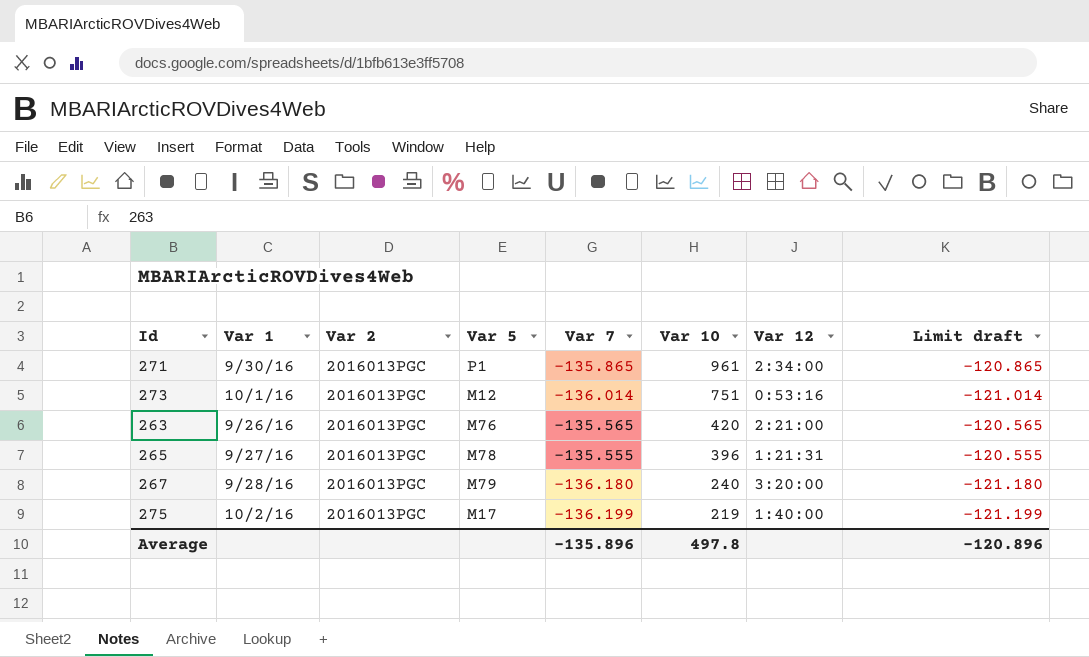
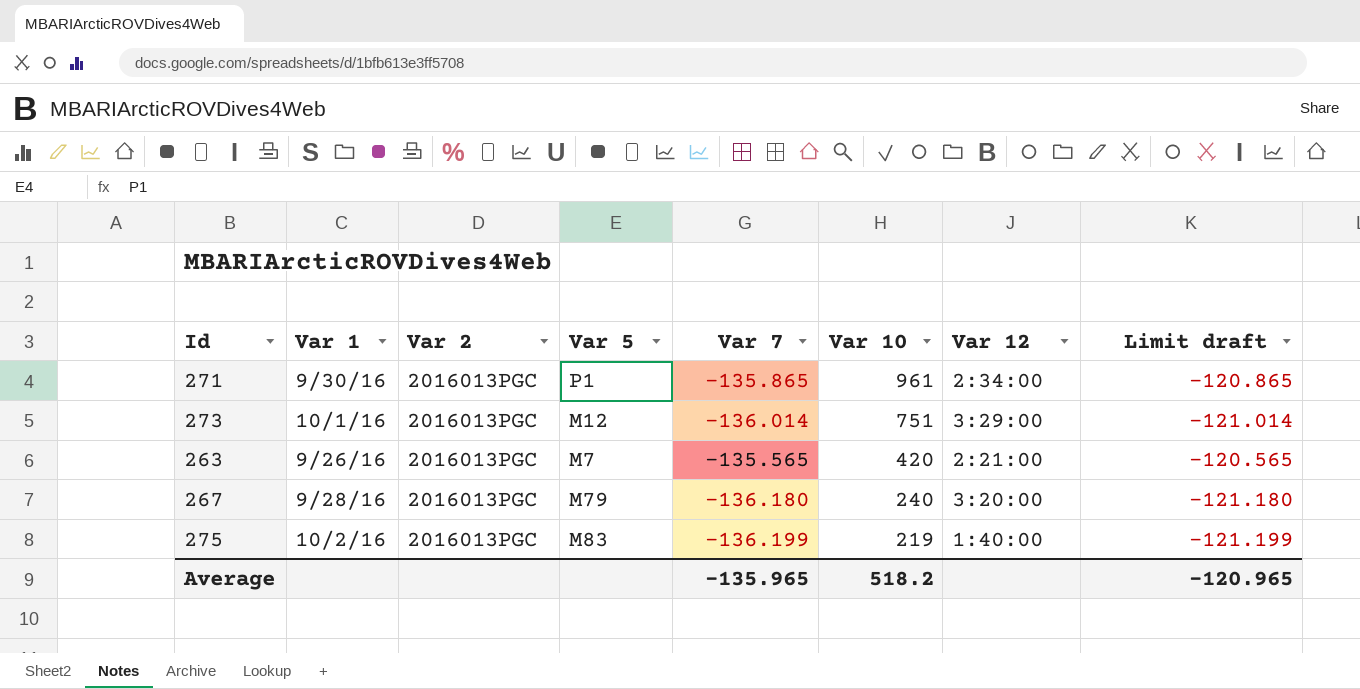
row 265: 9/27/16 | 2016013PGC | M78 | -135.555 | 396 | 1:21:31 | -120.555 -> none
273 | Var 12: 0:53:16 -> 3:29:00
263 | Var 5: M76 -> M7
275 | Var 5: M17 -> M83
Average | Var 7: -135.896 -> -135.965
Average | Var 10: 497.8 -> 518.2
Average | Limit draft: -120.896 -> -120.965

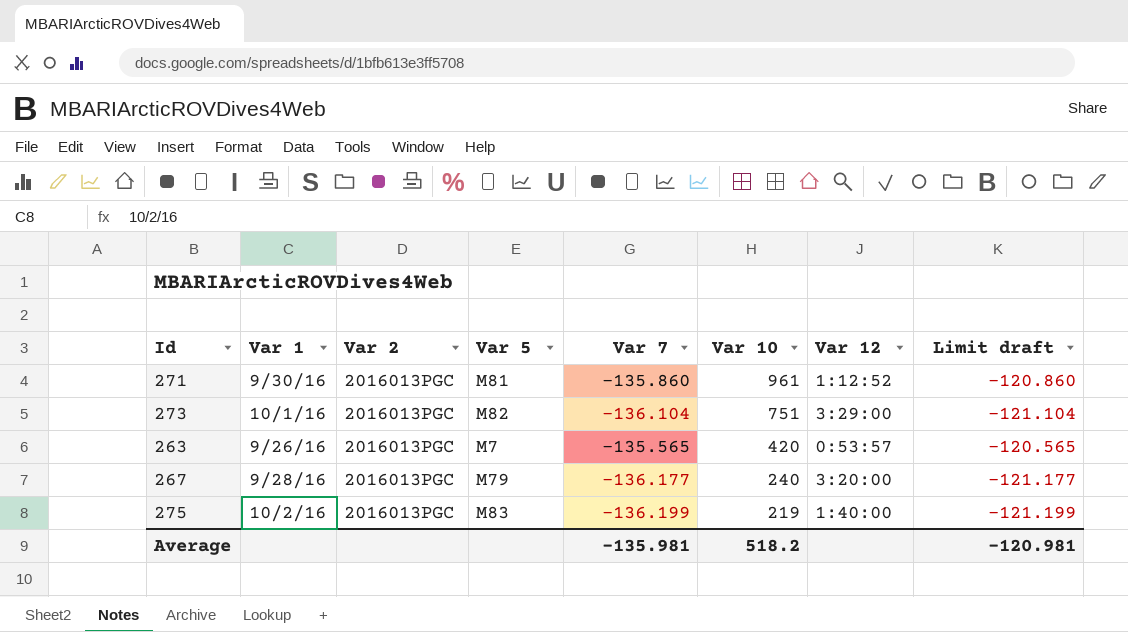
271 | Var 5: P1 -> M81
271 | Var 7: -135.865 -> -135.860
271 | Var 12: 2:34:00 -> 1:12:52
271 | Limit draft: -120.865 -> -120.860
273 | Var 5: M12 -> M82
273 | Var 7: -136.014 -> -136.104
273 | Limit draft: -121.014 -> -121.104
263 | Var 12: 2:21:00 -> 0:53:57
267 | Var 7: -136.180 -> -136.177
267 | Limit draft: -121.180 -> -121.177
Average | Var 7: -135.965 -> -135.981
Average | Limit draft: -120.965 -> -120.981

